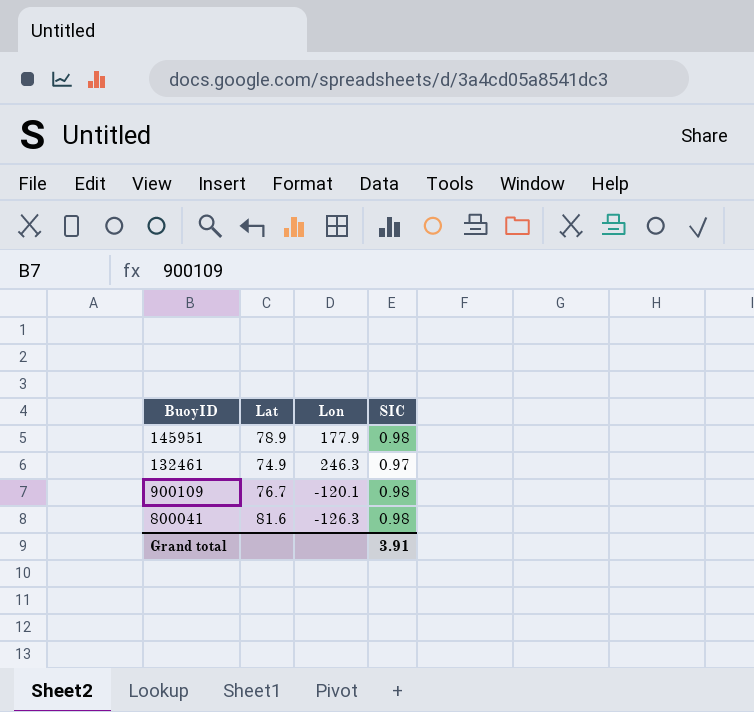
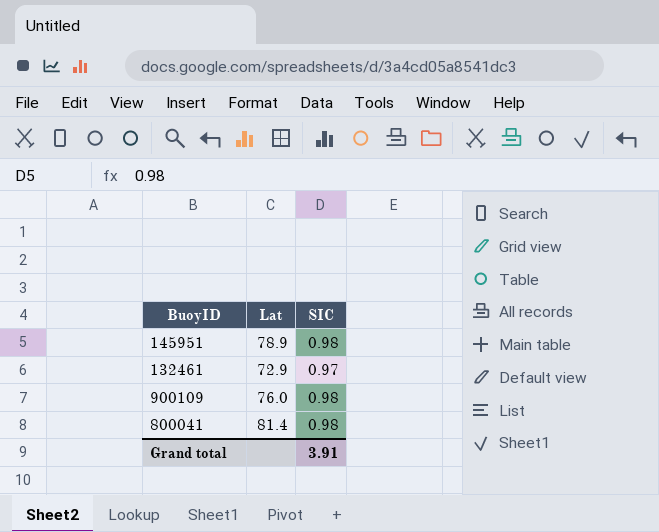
column Lon | position: 3 -> none
132461 | Lat: 74.9 -> 72.9
900109 | Lat: 76.7 -> 76.0
800041 | Lat: 81.6 -> 81.4

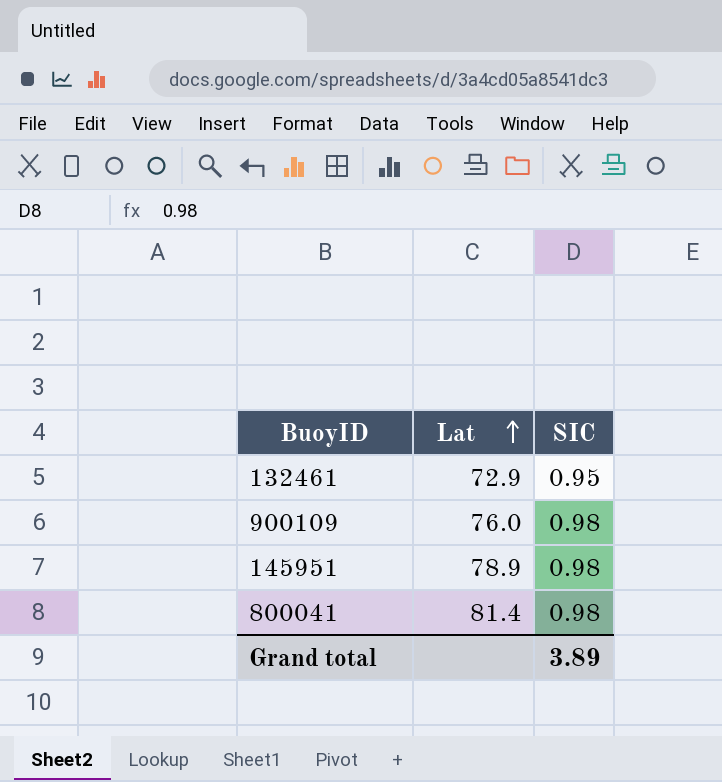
row order: none -> Lat ascending
132461 | SIC: 0.97 -> 0.95
Grand total | SIC: 3.91 -> 3.89

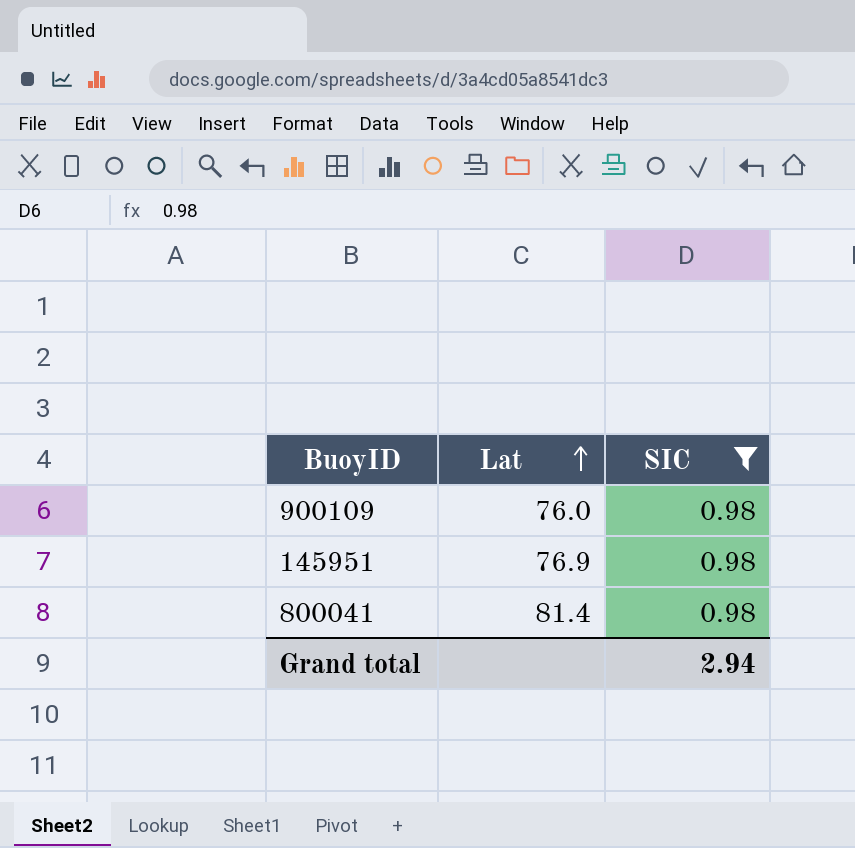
filter: none -> SIC = 0.98
145951 | Lat: 78.9 -> 76.9
Grand total | SIC: 3.89 -> 2.94

